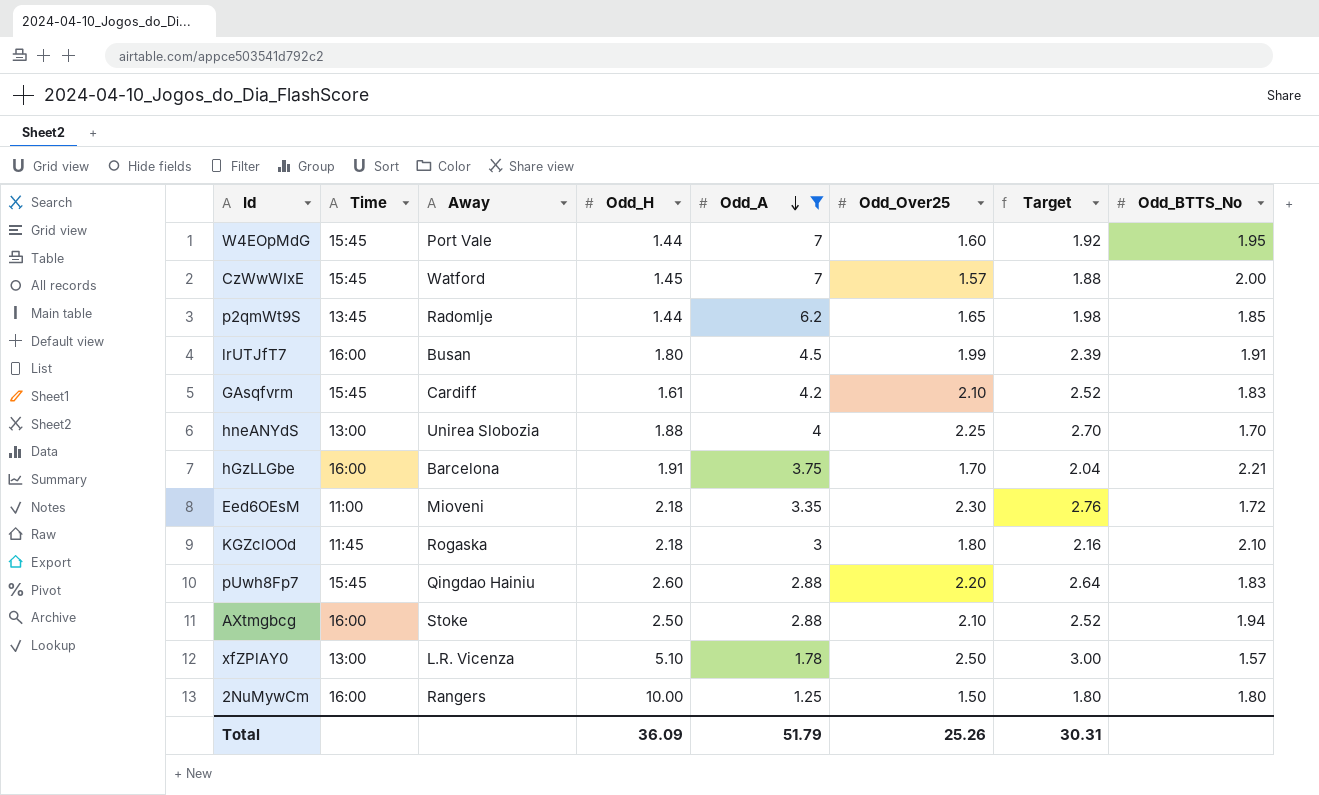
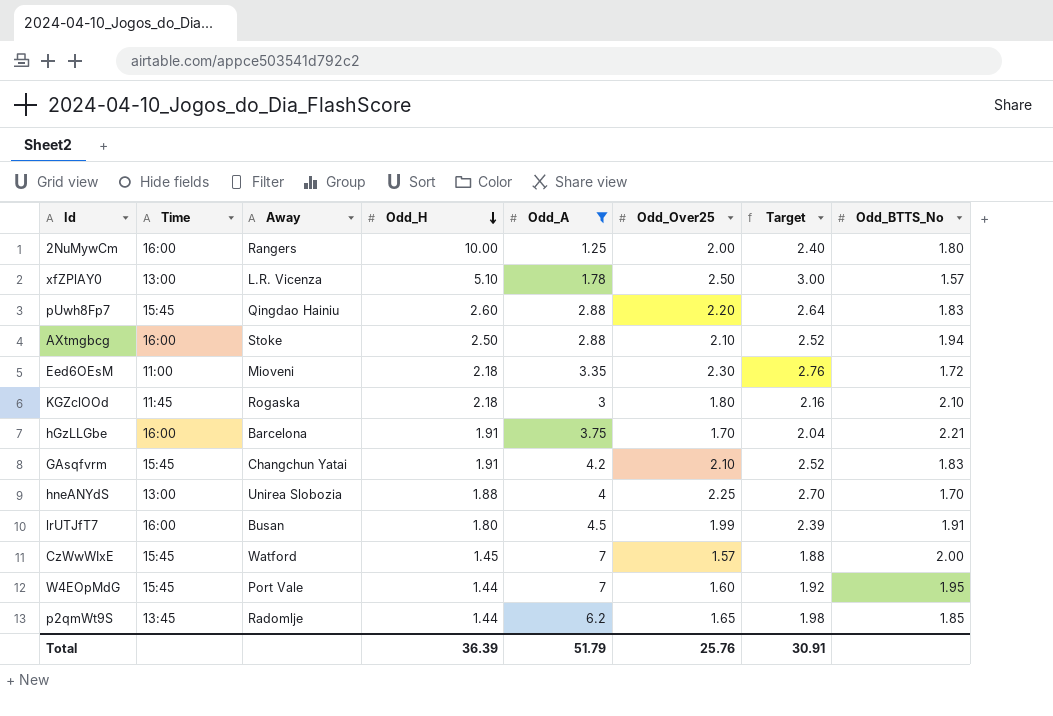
row order: Odd_A descending -> Odd_H descending
2NuMywCm | Odd_Over25: 1.50 -> 2.00
2NuMywCm | Target: 1.80 -> 2.40
GAsqfvrm | Away: Cardiff -> Changchun Yatai
GAsqfvrm | Odd_H: 1.61 -> 1.91
Total | Odd_H: 36.09 -> 36.39
Total | Odd_Over25: 25.26 -> 25.76
Total | Target: 30.31 -> 30.91

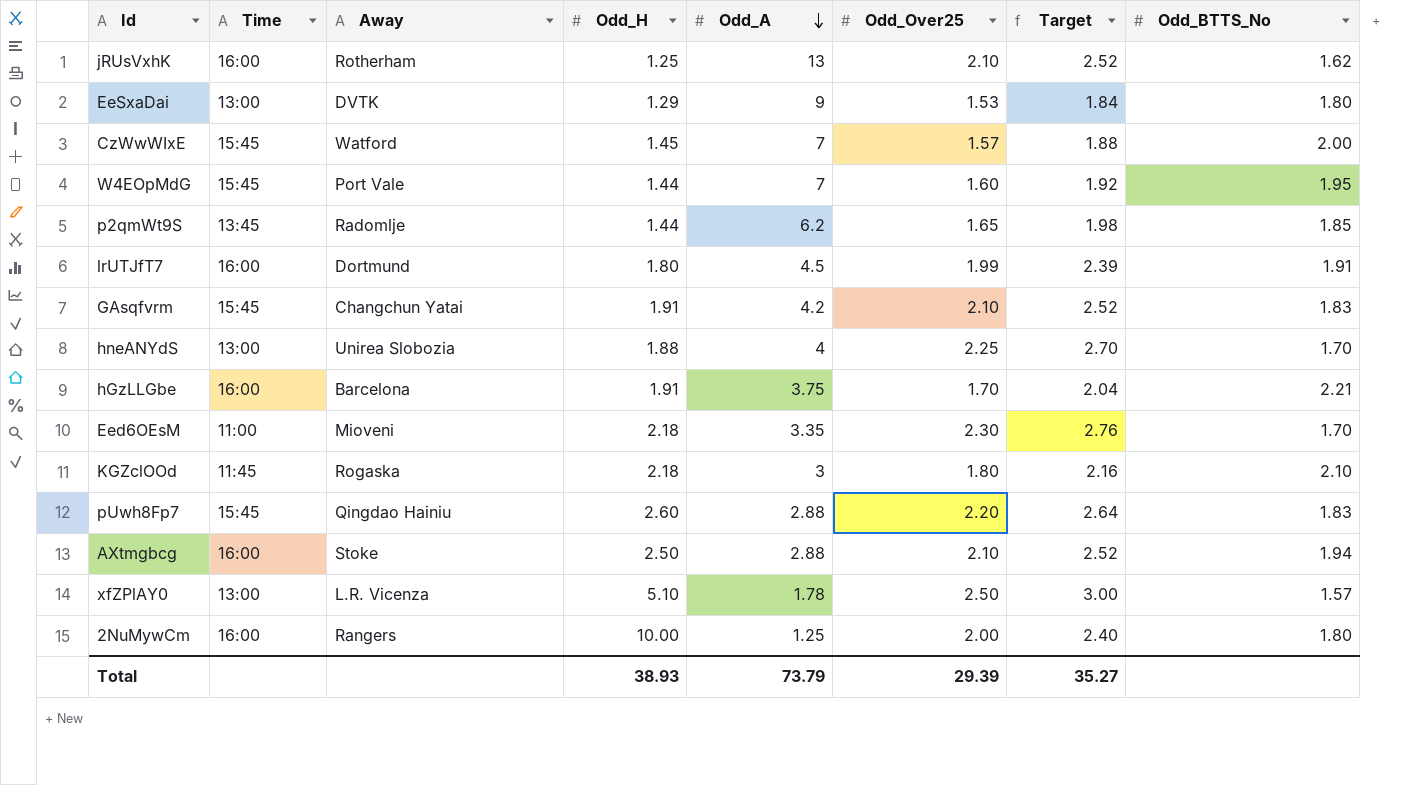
filter: Odd_A <= 7 -> none
row order: Odd_H descending -> Odd_A descending
lrUTJfT7 | Away: Busan -> Dortmund
Eed6OEsM | Odd_BTTS_No: 1.72 -> 1.70
Total | Odd_H: 36.39 -> 38.93
Total | Odd_A: 51.79 -> 73.79
Total | Odd_Over25: 25.76 -> 29.39
Total | Target: 30.91 -> 35.27

